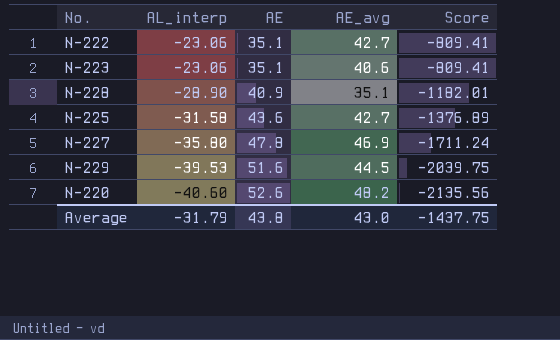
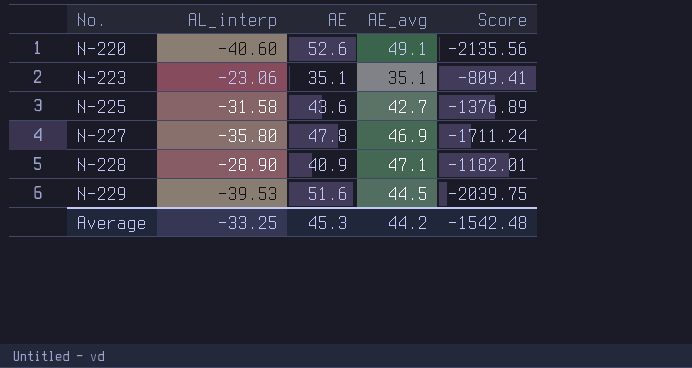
row order: AL_interp descending -> No. ascending
row N-222: -23.06 | 35.1 | 42.7 | -809.41 -> none
N-220 | AE_avg: 48.2 -> 49.1
N-223 | AE_avg: 40.6 -> 35.1
N-228 | AE_avg: 35.1 -> 47.1
Average | AL_interp: -31.79 -> -33.25
Average | AE: 43.8 -> 45.3
Average | AE_avg: 43.0 -> 44.2
Average | Score: -1437.75 -> -1542.48

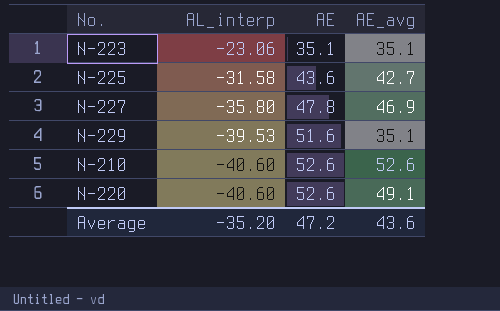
row order: No. ascending -> AL_interp descending
column Score | formula: [AL_interp] * [AE] -> none
row N-228: -28.90 | 40.9 | 47.1 | -1182.01 -> none
N-229 | AE_avg: 44.5 -> 35.1
row N-210: none -> -40.60 | 52.6 | 52.6
Average | AL_interp: -33.25 -> -35.20
Average | AE: 45.3 -> 47.2
Average | AE_avg: 44.2 -> 43.6

